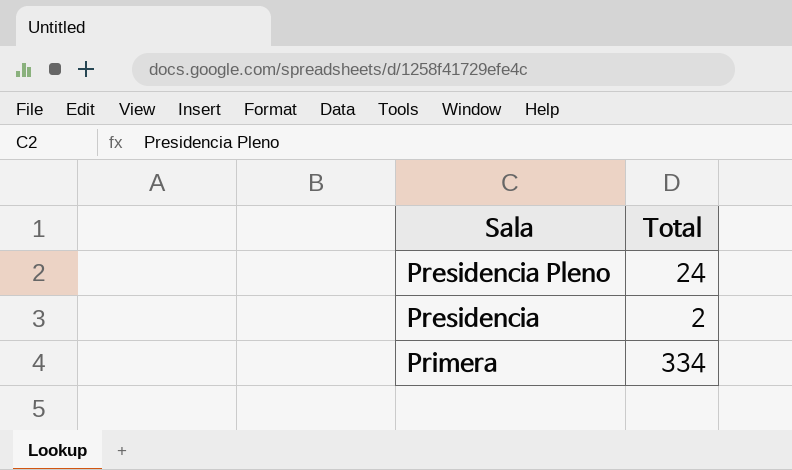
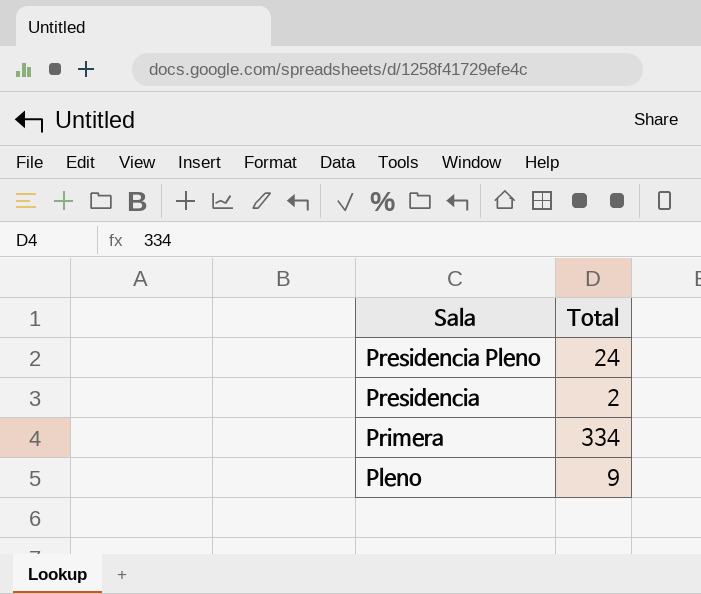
row Pleno: none -> 9

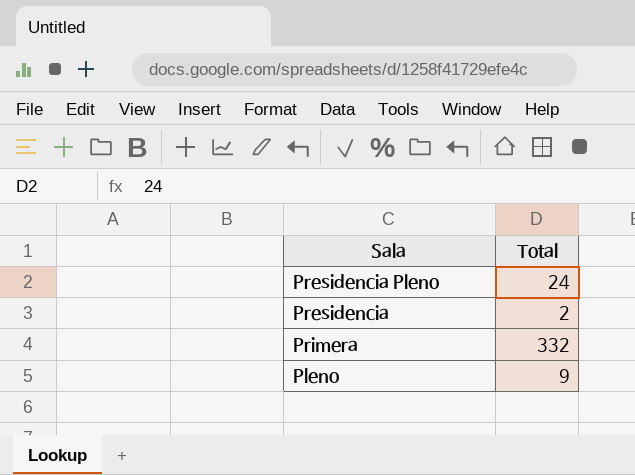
Primera | Total: 334 -> 332

